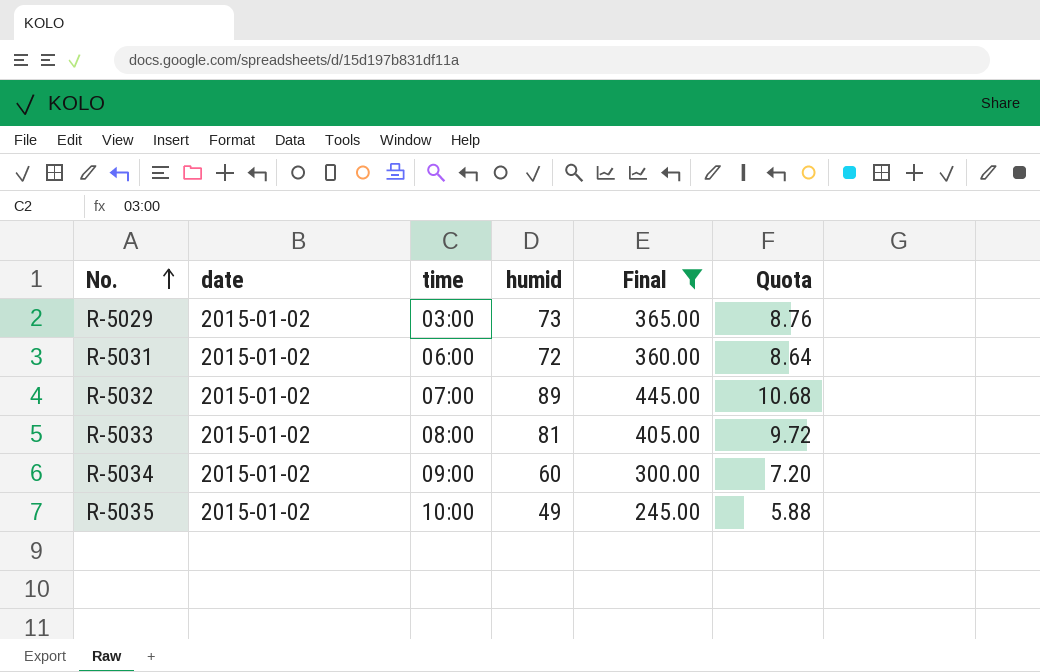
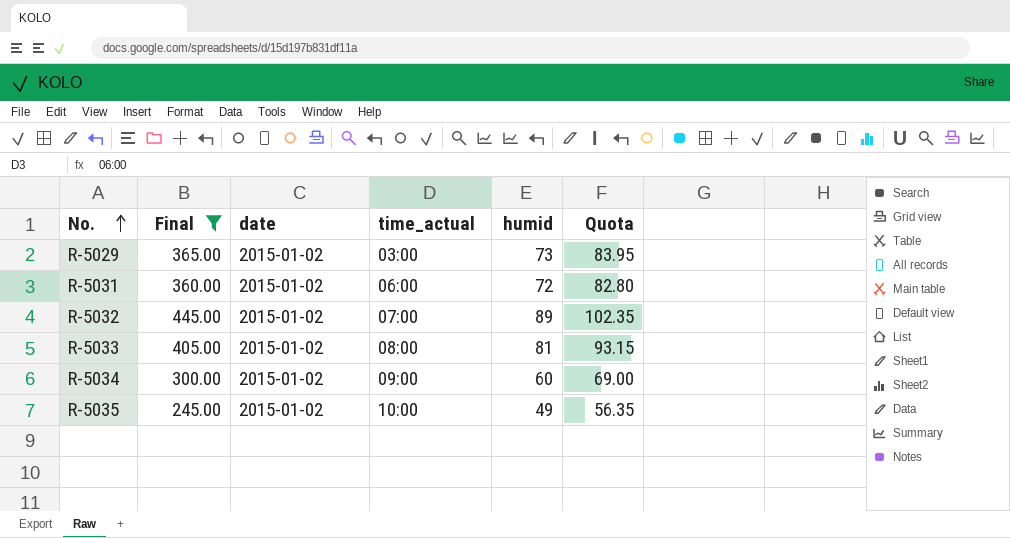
column Final | position: 5 -> 2
column name: time -> time_actual
column Quota | formula: [humid] * 0.12 -> [humid] * 1.15

